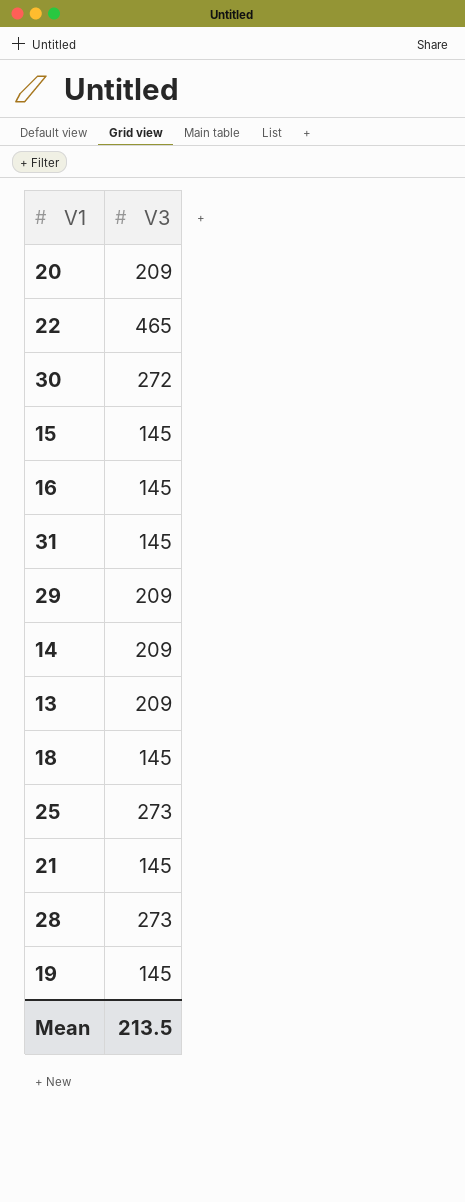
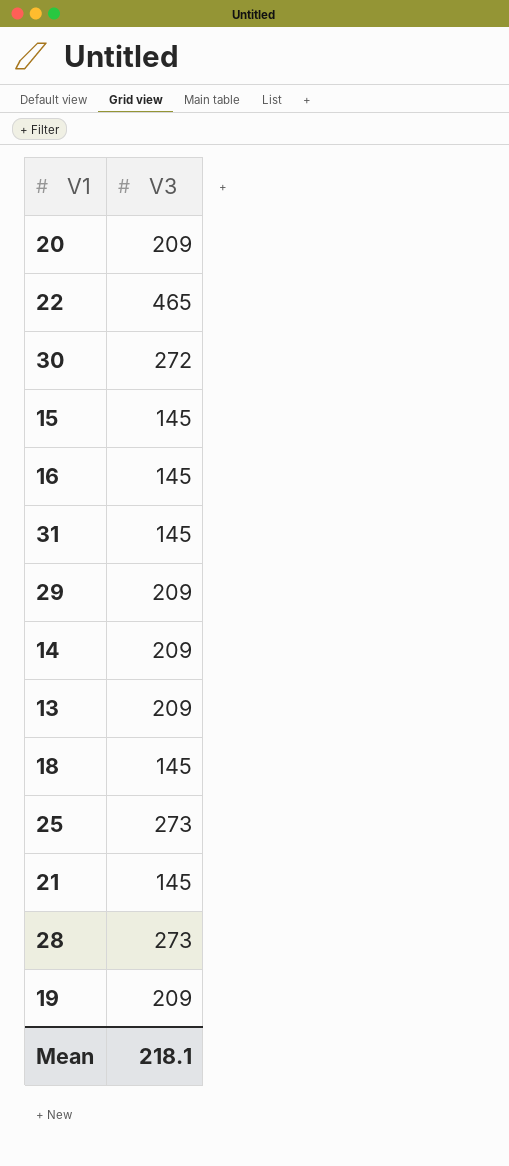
19 | V3: 145 -> 209
Mean | V3: 213.5 -> 218.1

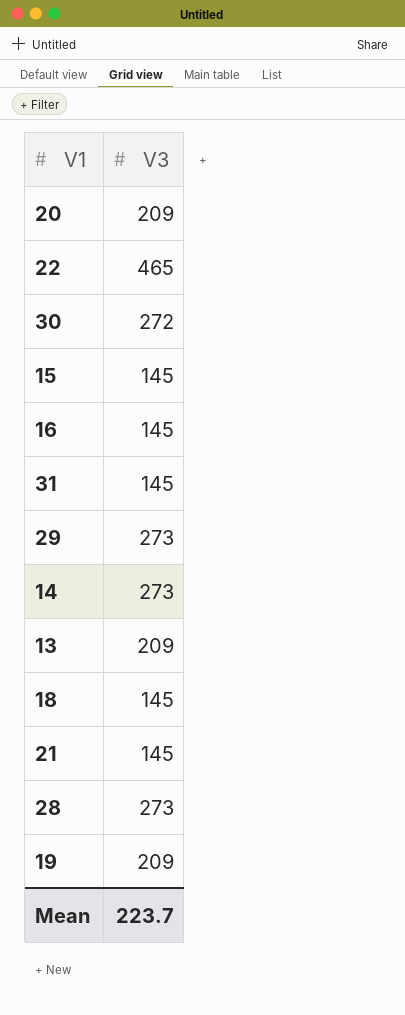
row 25: 273 -> none
29 | V3: 209 -> 273
14 | V3: 209 -> 273
Mean | V3: 218.1 -> 223.7

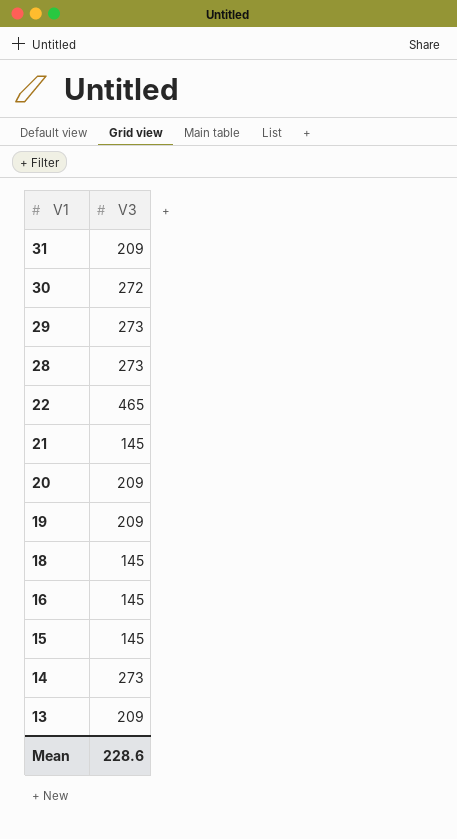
row order: none -> V1 descending
31 | V3: 145 -> 209
Mean | V3: 223.7 -> 228.6

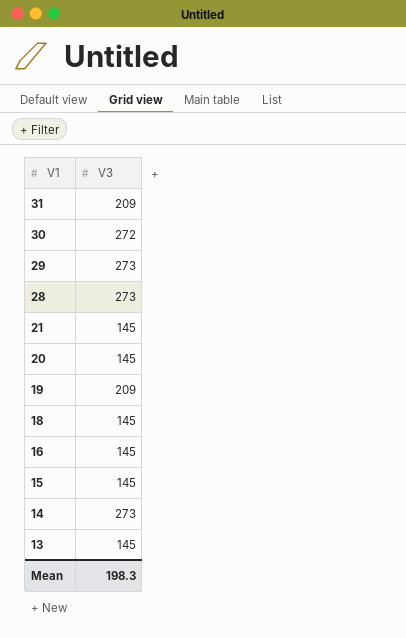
row 22: 465 -> none
20 | V3: 209 -> 145
13 | V3: 209 -> 145
Mean | V3: 228.6 -> 198.3

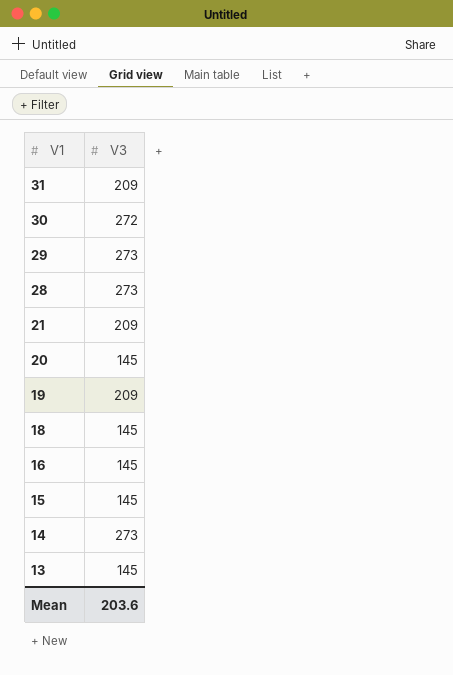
21 | V3: 145 -> 209
Mean | V3: 198.3 -> 203.6

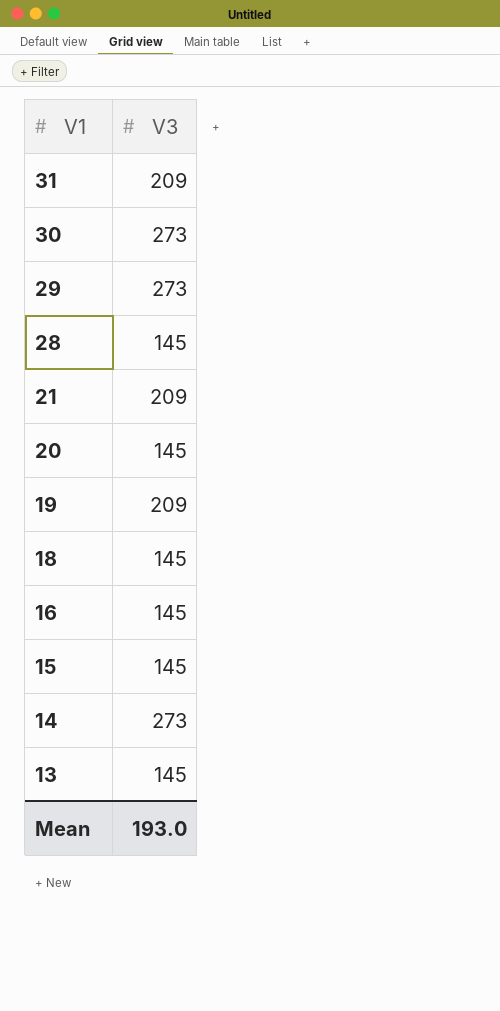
30 | V3: 272 -> 273
28 | V3: 273 -> 145
Mean | V3: 203.6 -> 193.0

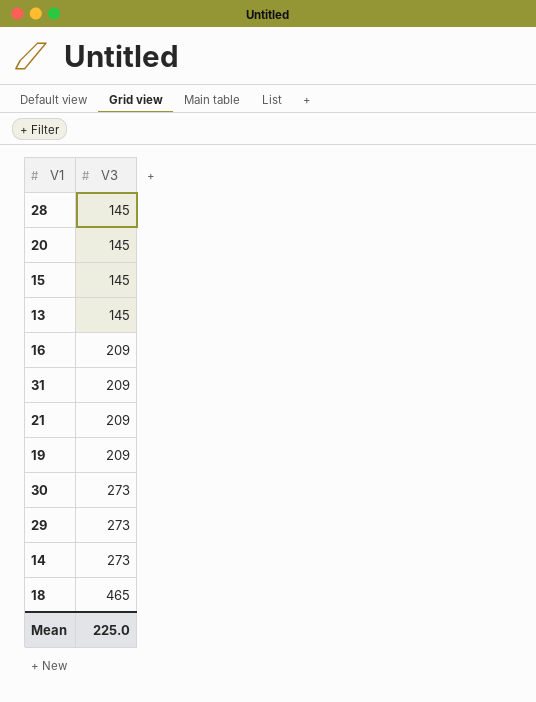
row order: V1 descending -> V3 ascending
16 | V3: 145 -> 209
18 | V3: 145 -> 465
Mean | V3: 193.0 -> 225.0

